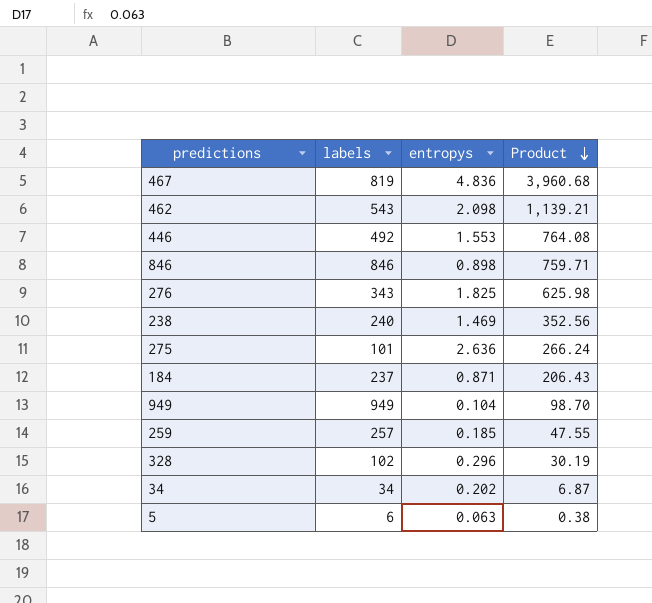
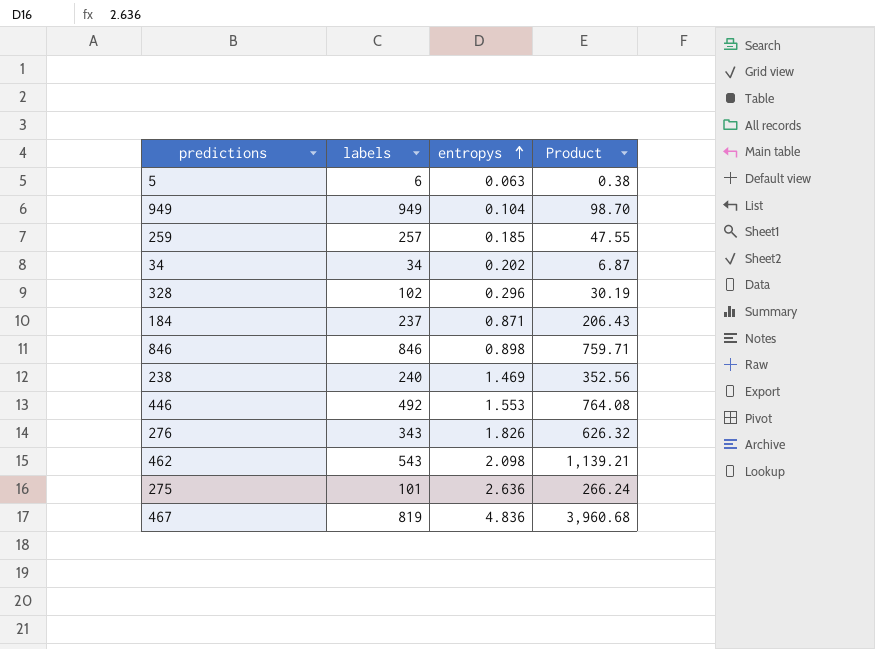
row order: Product descending -> entropys ascending
276 | entropys: 1.825 -> 1.826
276 | Product: 625.98 -> 626.32

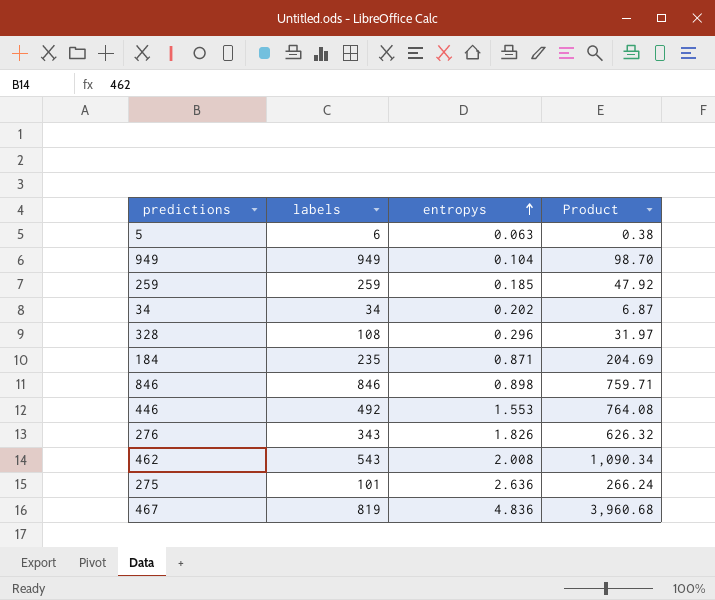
row 238: 240 | 1.469 | 352.56 -> none
259 | labels: 257 -> 259
259 | Product: 47.55 -> 47.92
328 | labels: 102 -> 108
328 | Product: 30.19 -> 31.97
184 | labels: 237 -> 235
184 | Product: 206.43 -> 204.69
462 | entropys: 2.098 -> 2.008
462 | Product: 1,139.21 -> 1,090.34

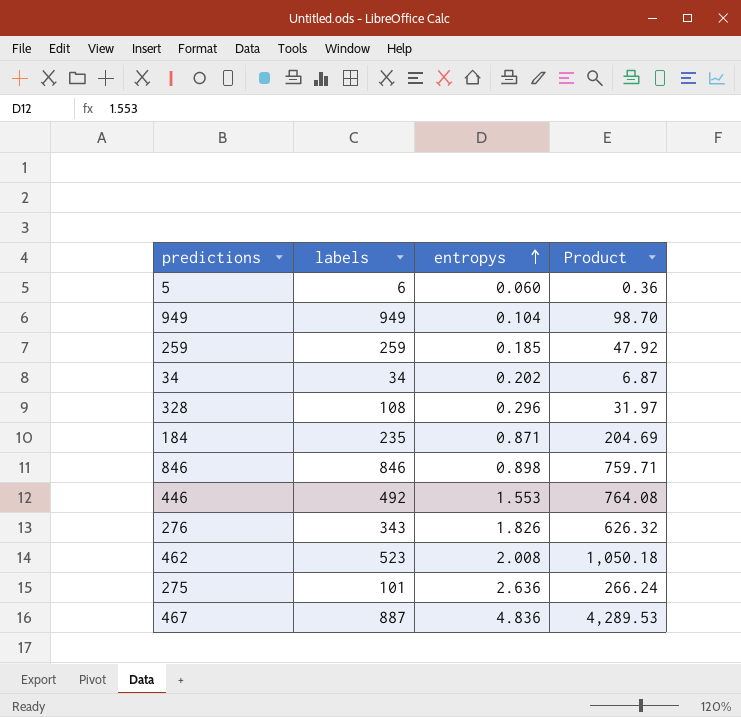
5 | entropys: 0.063 -> 0.060
5 | Product: 0.38 -> 0.36
462 | labels: 543 -> 523
462 | Product: 1,090.34 -> 1,050.18
467 | labels: 819 -> 887
467 | Product: 3,960.68 -> 4,289.53

